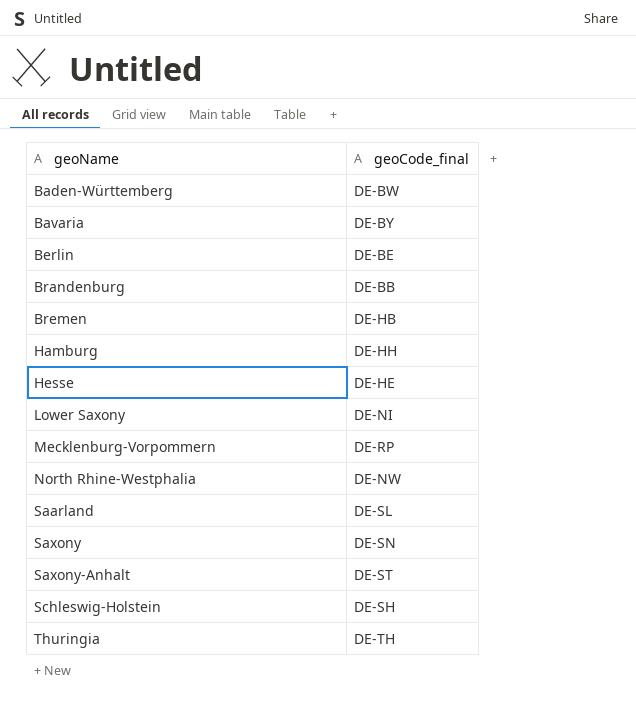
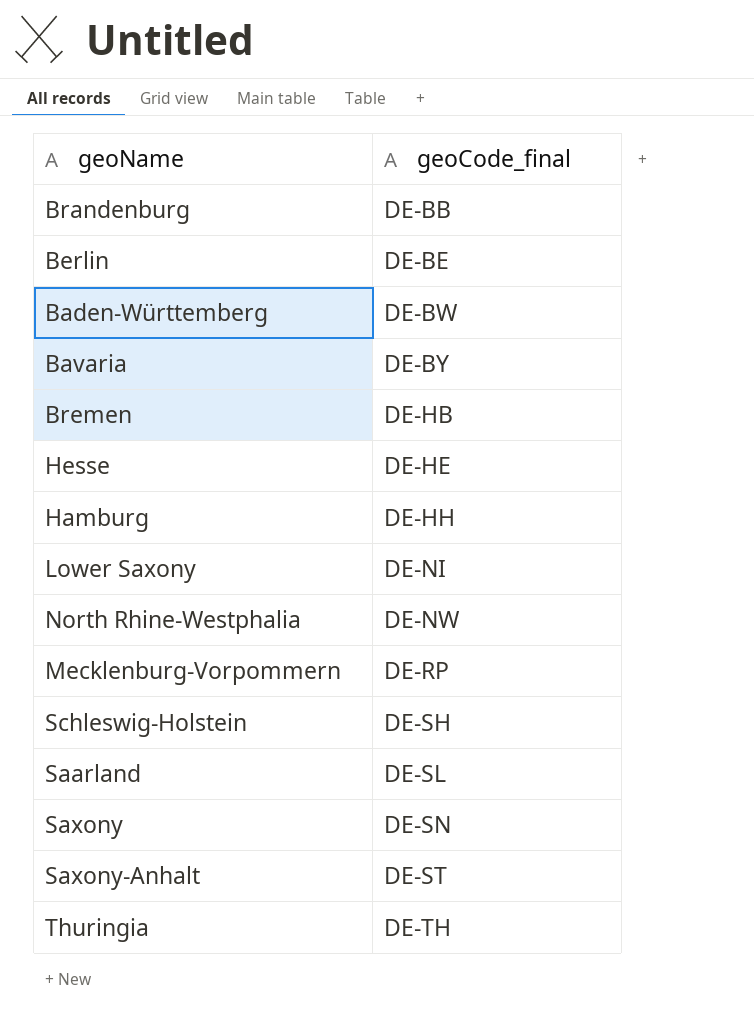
row order: geoName ascending -> geoCode_final ascending

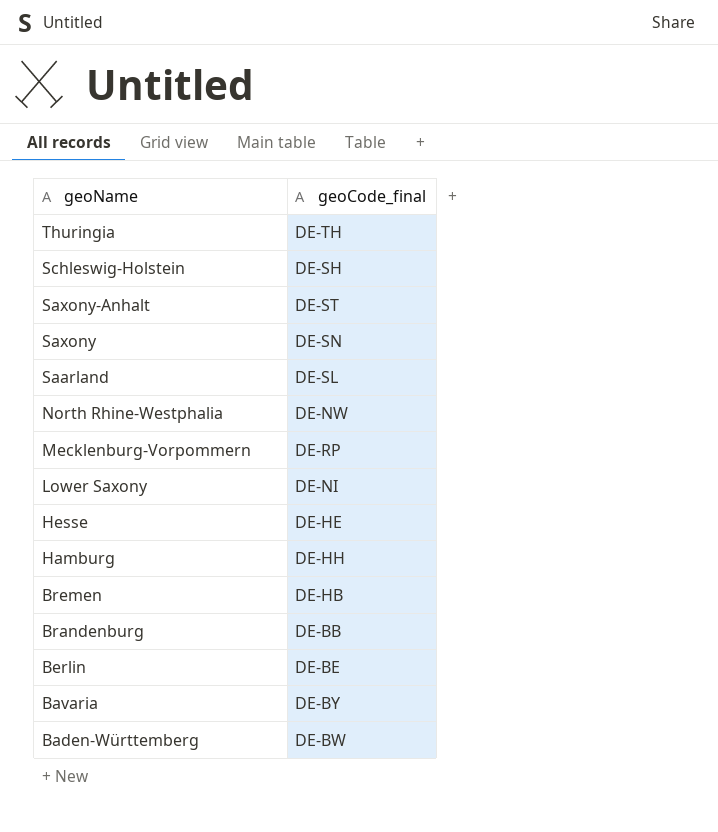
row order: geoCode_final ascending -> geoName descending

